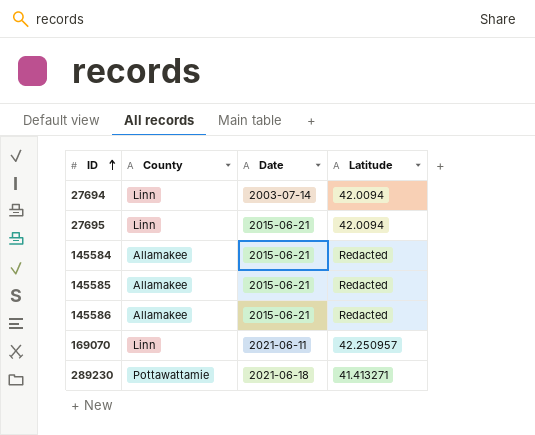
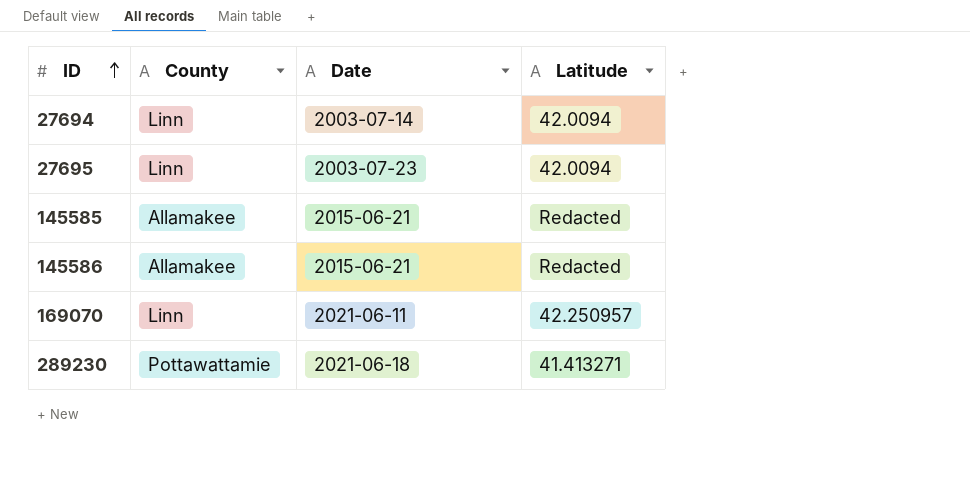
row 145584: Allamakee | 2015-06-21 | Redacted -> none
27695 | Date: 2015-06-21 -> 2003-07-23

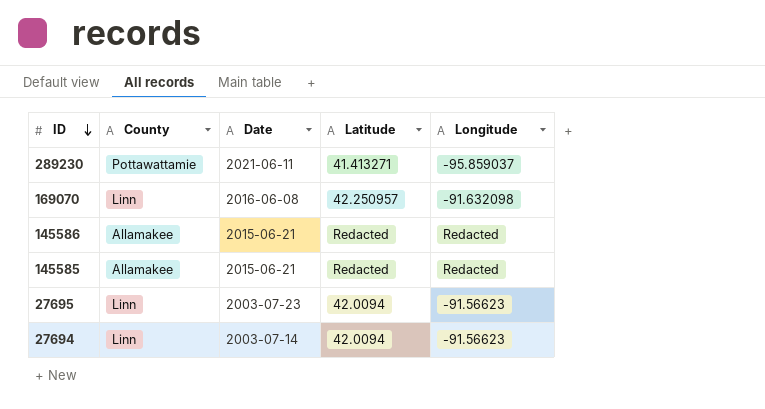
row order: ID ascending -> ID descending
column Longitude | position: none -> 5
289230 | Date: 2021-06-18 -> 2021-06-11
169070 | Date: 2021-06-11 -> 2016-06-08

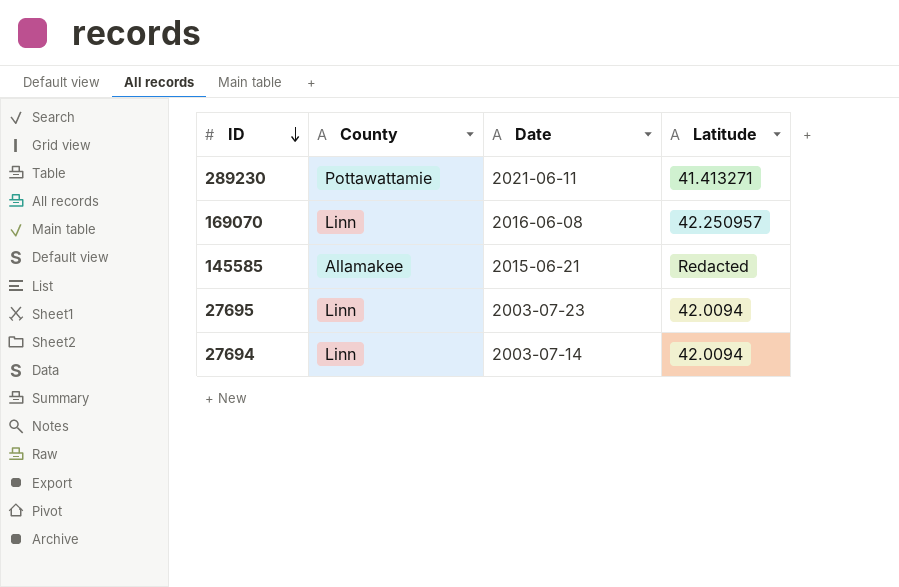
column Longitude | position: 5 -> none
row 145586: Allamakee | 2015-06-21 | Redacted | Redacted -> none

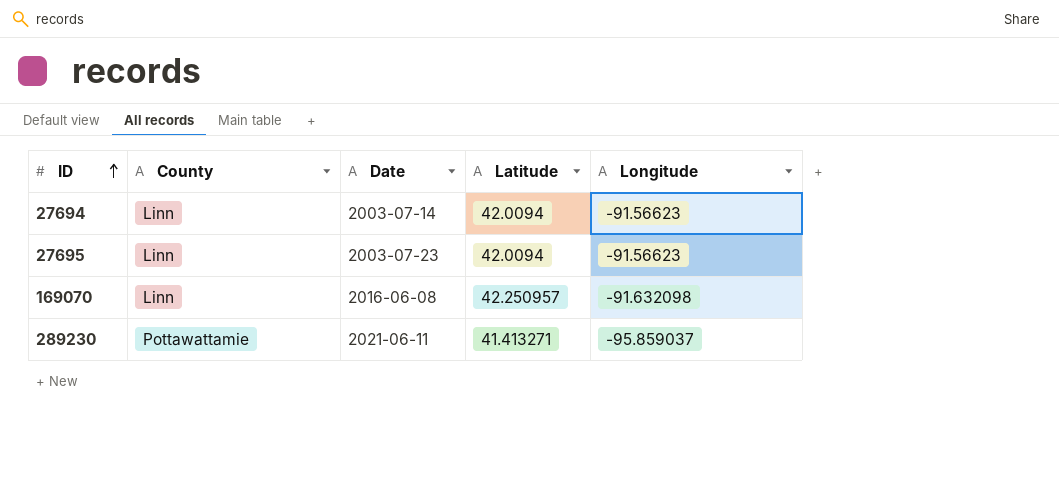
row order: ID descending -> ID ascending
column Longitude | position: none -> 5
row 145585: Allamakee | 2015-06-21 | Redacted -> none

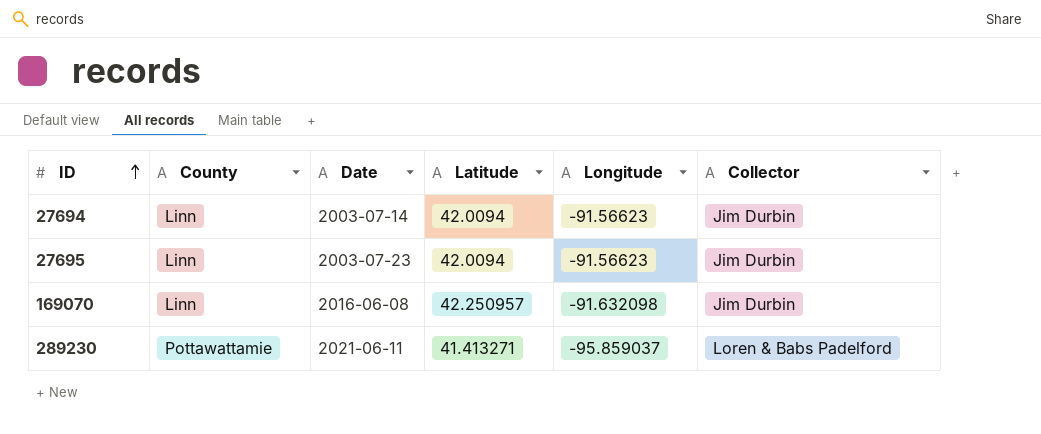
column Collector | position: none -> 6

